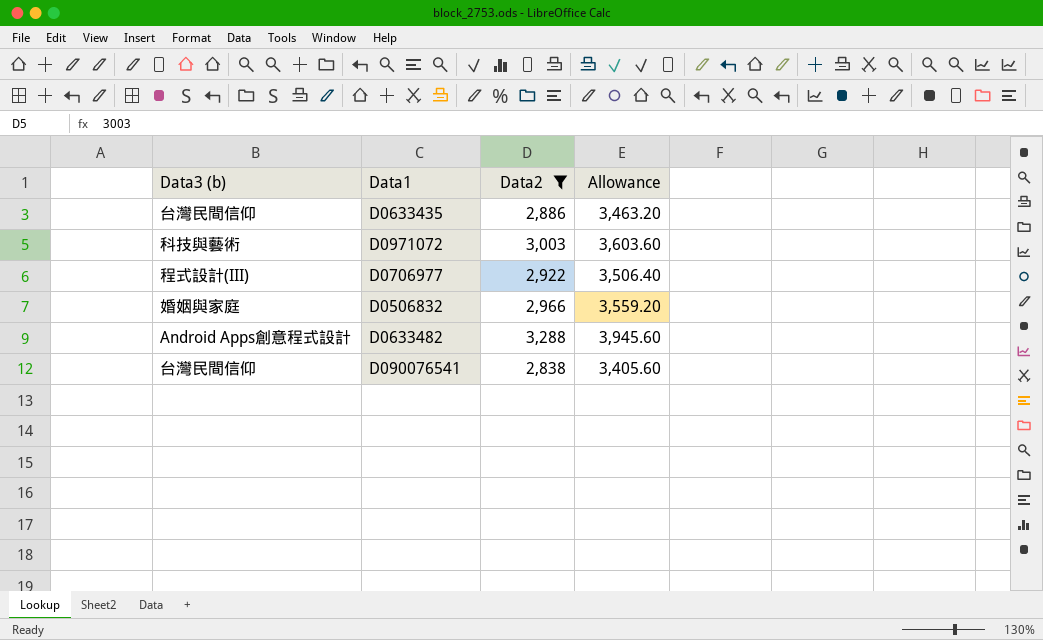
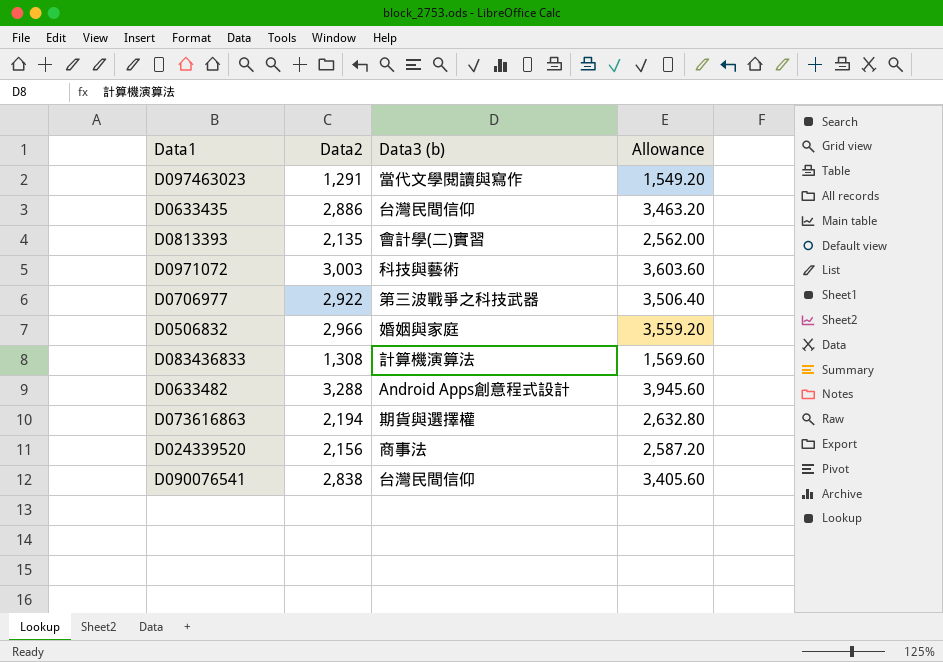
filter: Data2 >= 2,838 -> none
column Data3 (b) | position: 1 -> 3
D0706977 | Data3 (b): 程式設計(III) -> 第三波戰爭之科技武器

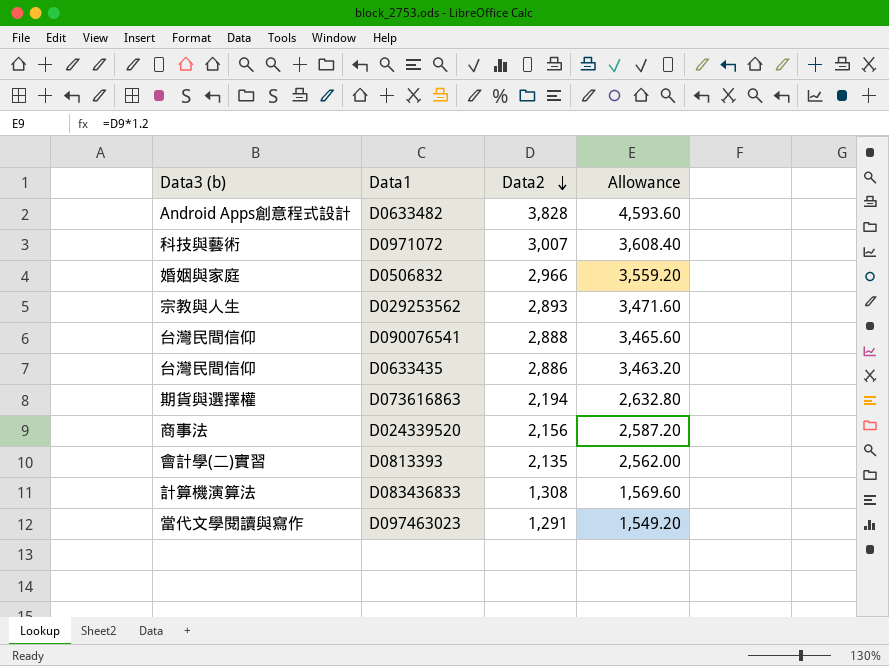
row order: none -> Data2 descending
column Data3 (b) | position: 3 -> 1
row D0706977: 2,922 | 第三波戰爭之科技武器 | 3,506.40 -> none
D0633482 | Data2: 3,288 -> 3,828
D0633482 | Allowance: 3,945.60 -> 4,593.60
D0971072 | Data2: 3,003 -> 3,007
D0971072 | Allowance: 3,603.60 -> 3,608.40
row D029253562: none -> 宗教與人生 | 2,893 | 3,471.60
D090076541 | Data2: 2,838 -> 2,888
D090076541 | Allowance: 3,405.60 -> 3,465.60

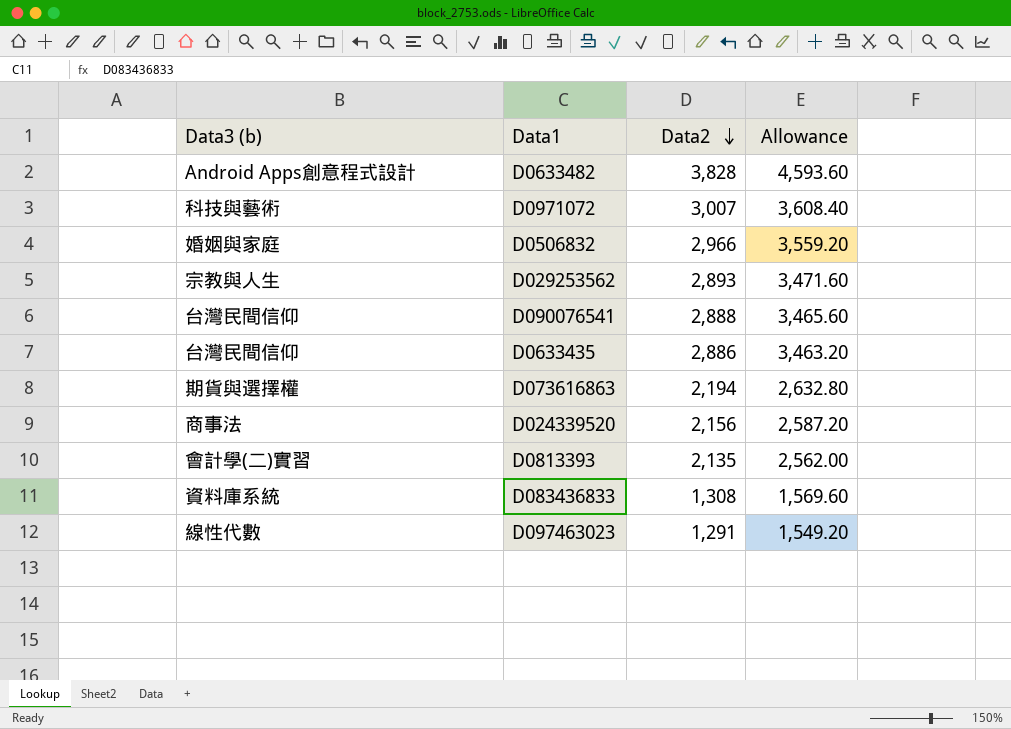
D083436833 | Data3 (b): 計算機演算法 -> 資料庫系統
D097463023 | Data3 (b): 當代文學閱讀與寫作 -> 線性代數

